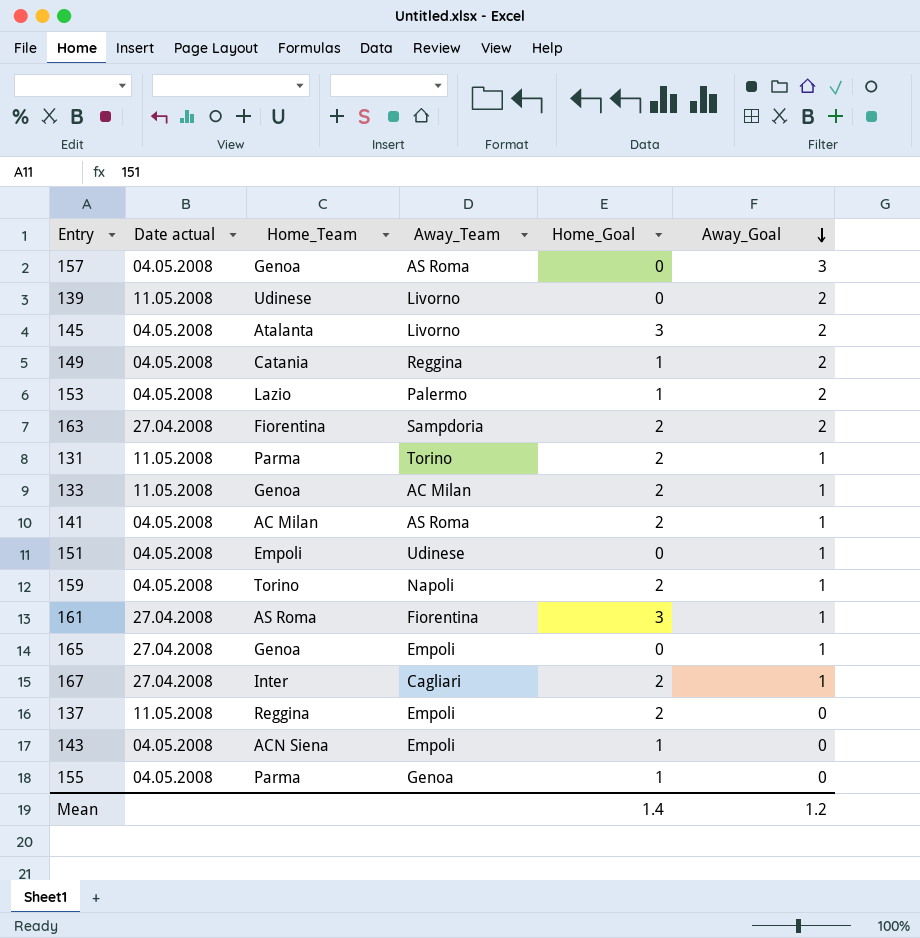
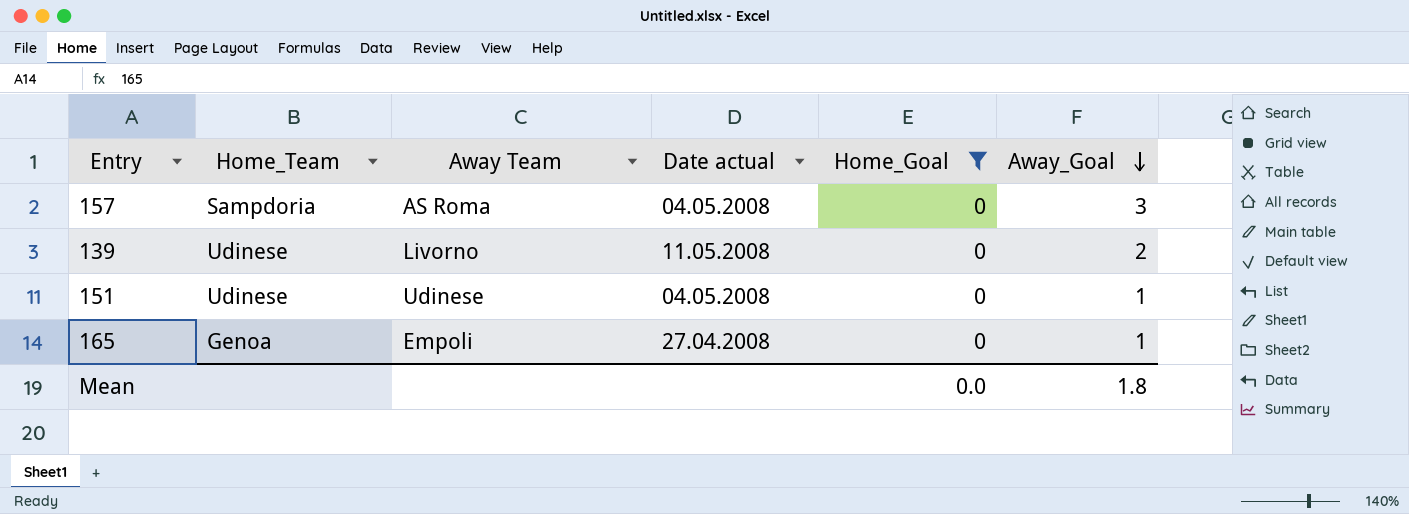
filter: none -> Home_Goal = 0
column name: Away_Team -> Away Team
column Date actual | position: 2 -> 4
157 | Home_Team: Genoa -> Sampdoria
151 | Home_Team: Empoli -> Udinese
Mean | Home_Goal: 1.4 -> 0.0
Mean | Away_Goal: 1.2 -> 1.8

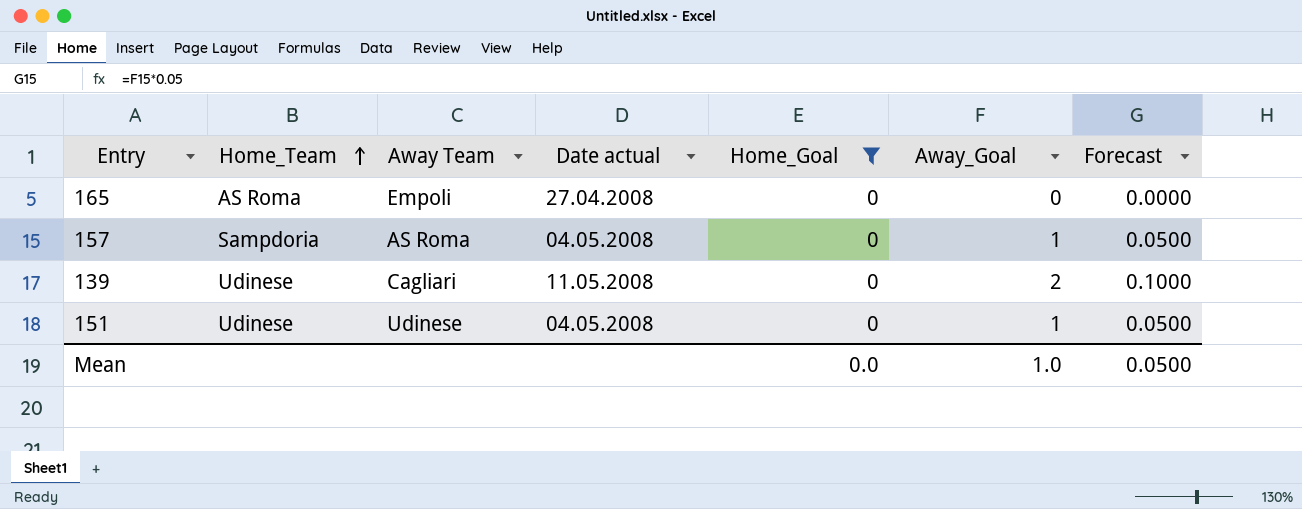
row order: Away_Goal descending -> Home_Team ascending
column Forecast | formula: none -> [Away_Goal] * 0.05
165 | Home_Team: Genoa -> AS Roma
165 | Away_Goal: 1 -> 0
157 | Away_Goal: 3 -> 1
139 | Away Team: Livorno -> Cagliari
Mean | Away_Goal: 1.8 -> 1.0

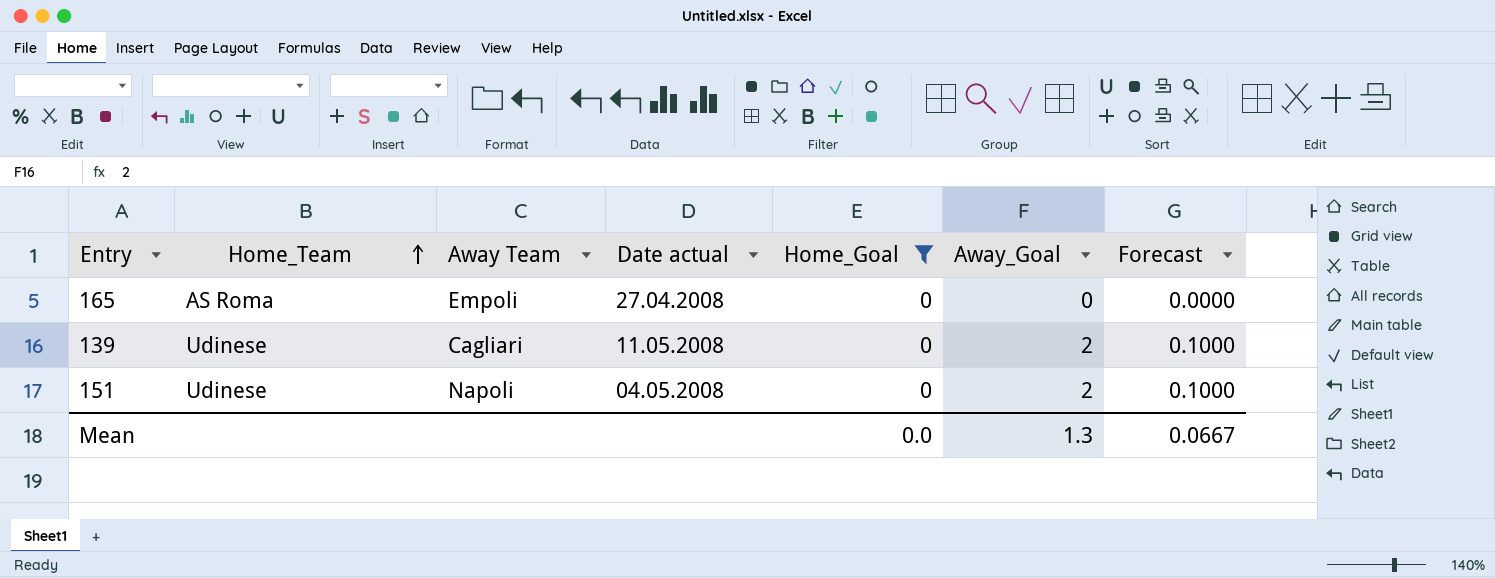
row 157: Sampdoria | AS Roma | 04.05.2008 | 0 | 1 | 0.0500 -> none
151 | Away Team: Udinese -> Napoli
151 | Away_Goal: 1 -> 2
151 | Forecast: 0.0500 -> 0.1000
Mean | Away_Goal: 1.0 -> 1.3
Mean | Forecast: 0.0500 -> 0.0667

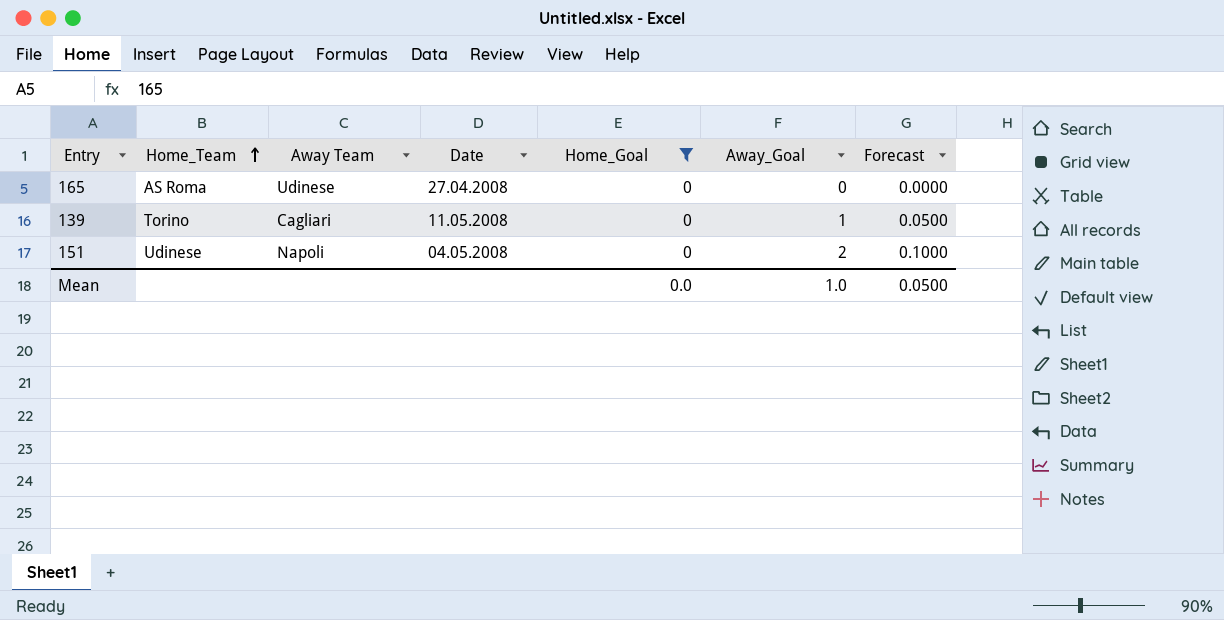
column name: Date actual -> Date
165 | Away Team: Empoli -> Udinese
139 | Home_Team: Udinese -> Torino
139 | Away_Goal: 2 -> 1
139 | Forecast: 0.1000 -> 0.0500
Mean | Away_Goal: 1.3 -> 1.0
Mean | Forecast: 0.0667 -> 0.0500

